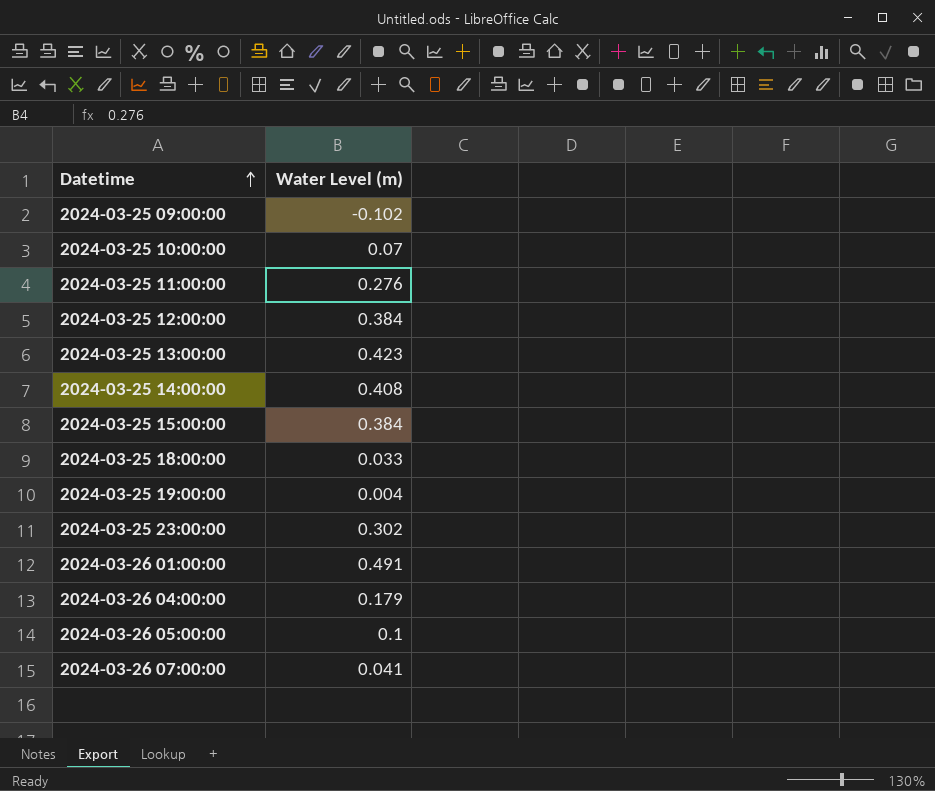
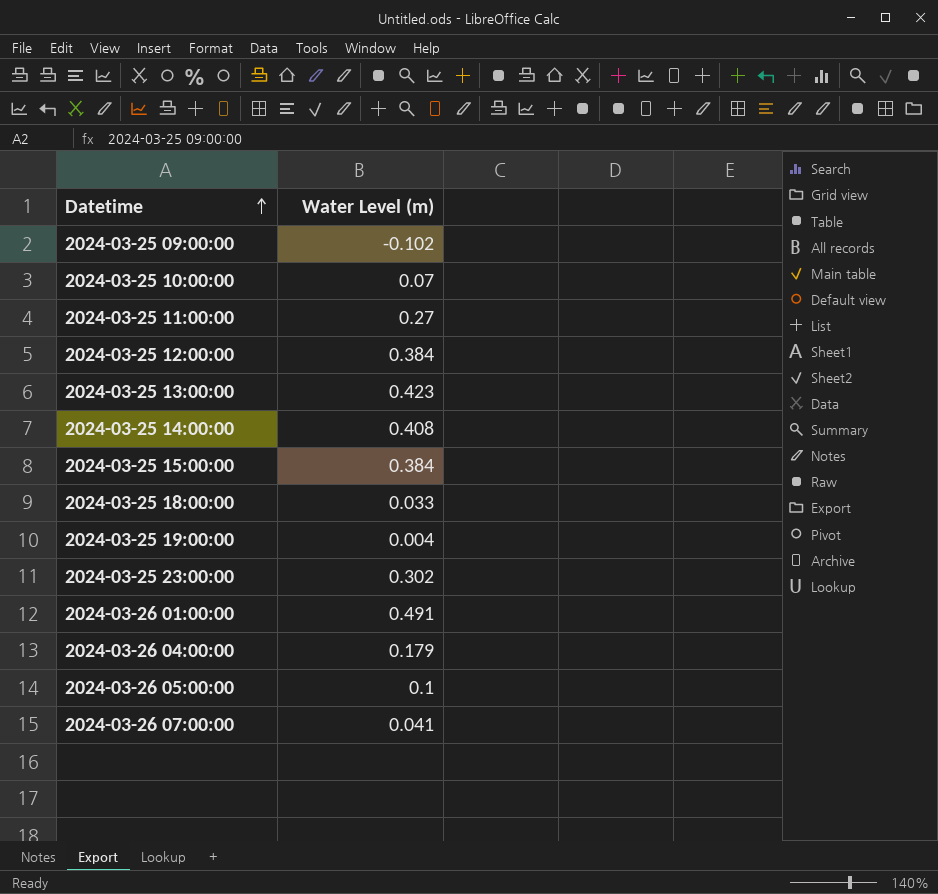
2024-03-25 11:00:00 | Water Level (m): 0.276 -> 0.27

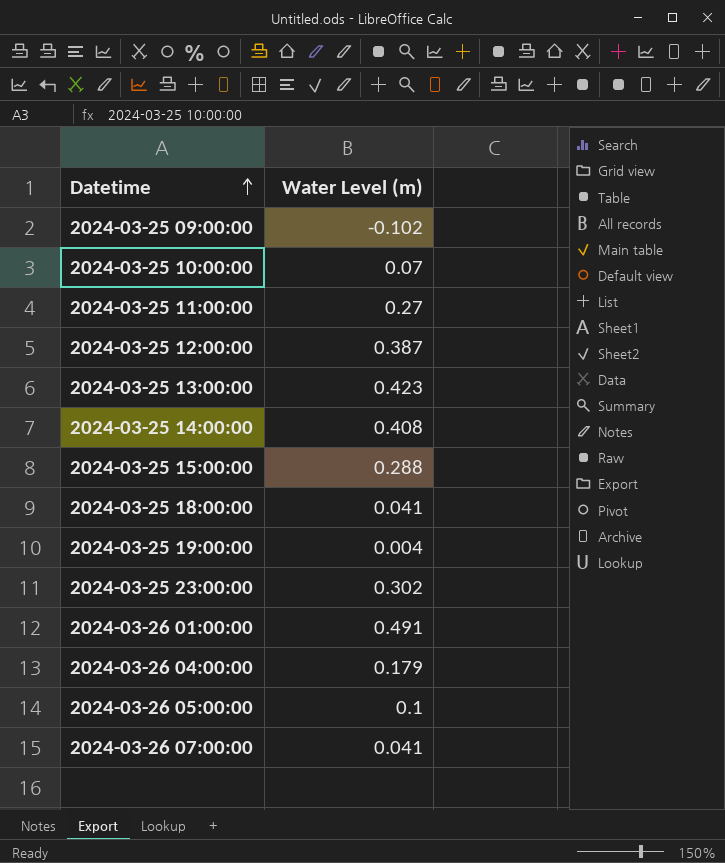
2024-03-25 12:00:00 | Water Level (m): 0.384 -> 0.387
2024-03-25 15:00:00 | Water Level (m): 0.384 -> 0.288
2024-03-25 18:00:00 | Water Level (m): 0.033 -> 0.041

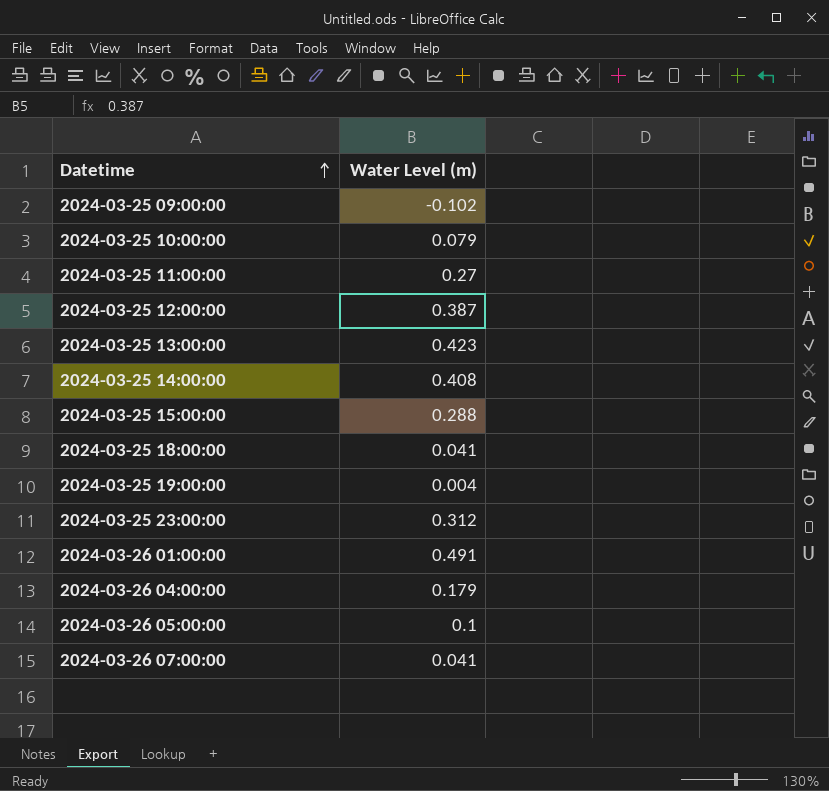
2024-03-25 10:00:00 | Water Level (m): 0.07 -> 0.079
2024-03-25 23:00:00 | Water Level (m): 0.302 -> 0.312

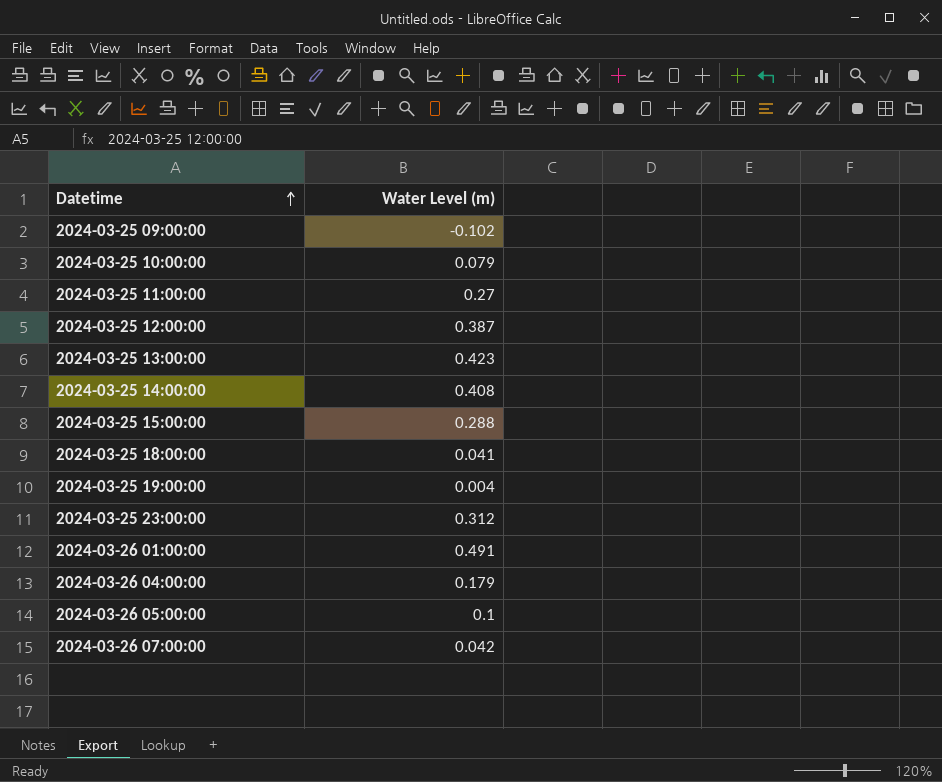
2024-03-26 07:00:00 | Water Level (m): 0.041 -> 0.042

